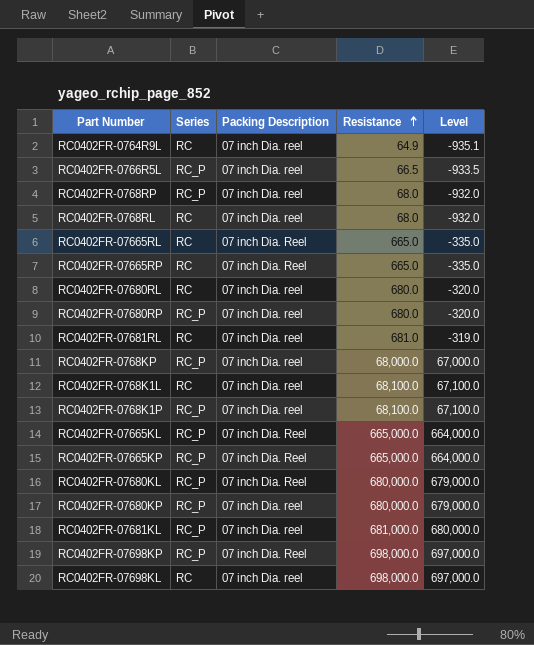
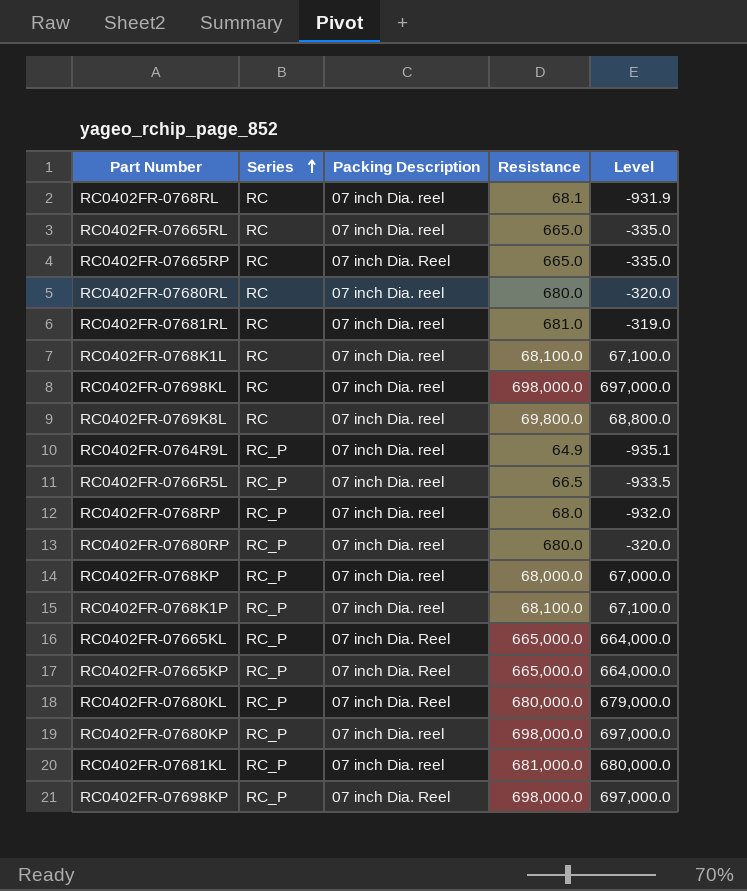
row order: Resistance ascending -> Series ascending
RC0402FR-0768RL | Resistance: 68.0 -> 68.1
RC0402FR-0768RL | Level: -932.0 -> -931.9
RC0402FR-07665RL | Packing Description: 07 inch Dia. Reel -> 07 inch Dia. reel
row RC0402FR-0769K8L: none -> RC | 07 inch Dia. reel | 69,800.0 | 68,800.0
RC0402FR-0764R9L | Series: RC -> RC_P
RC0402FR-07680KP | Resistance: 680,000.0 -> 698,000.0
RC0402FR-07680KP | Level: 679,000.0 -> 697,000.0

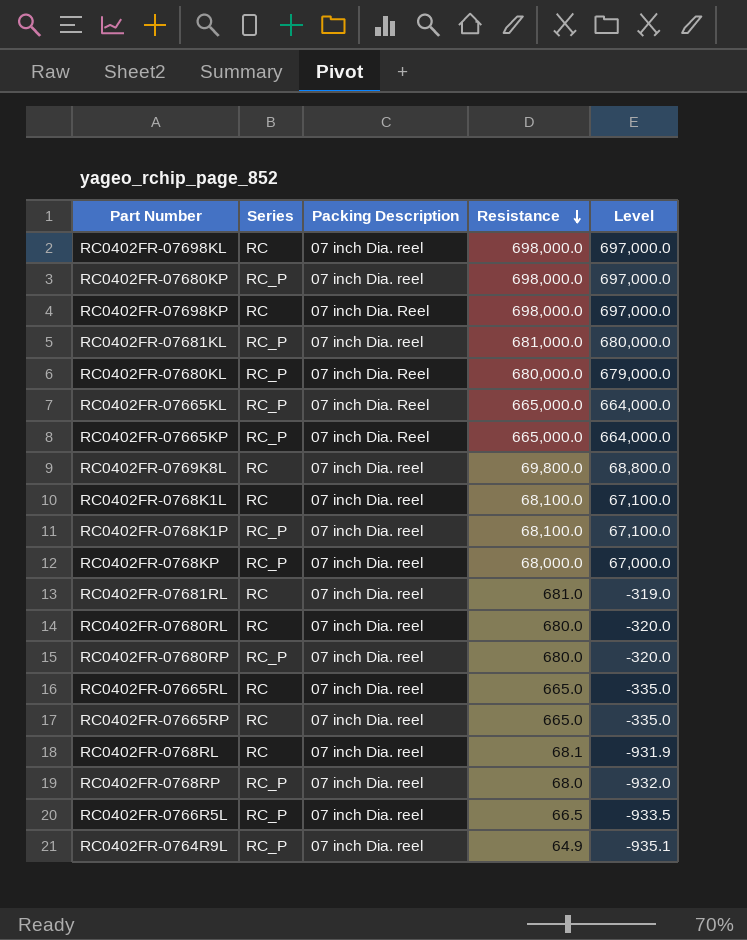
row order: Series ascending -> Resistance descending
RC0402FR-07698KP | Series: RC_P -> RC
RC0402FR-07665RP | Packing Description: 07 inch Dia. Reel -> 07 inch Dia. reel

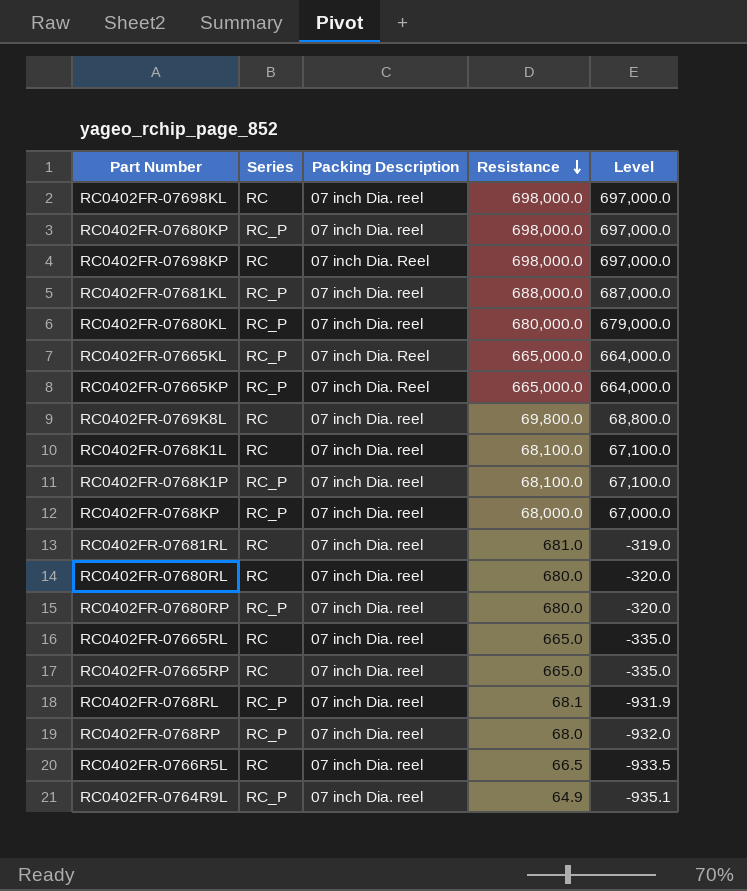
RC0402FR-07681KL | Resistance: 681,000.0 -> 688,000.0
RC0402FR-07681KL | Level: 680,000.0 -> 687,000.0
RC0402FR-07680KL | Packing Description: 07 inch Dia. Reel -> 07 inch Dia. reel
RC0402FR-0768RL | Series: RC -> RC_P
RC0402FR-0766R5L | Series: RC_P -> RC

